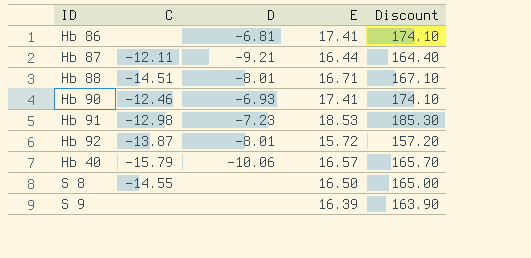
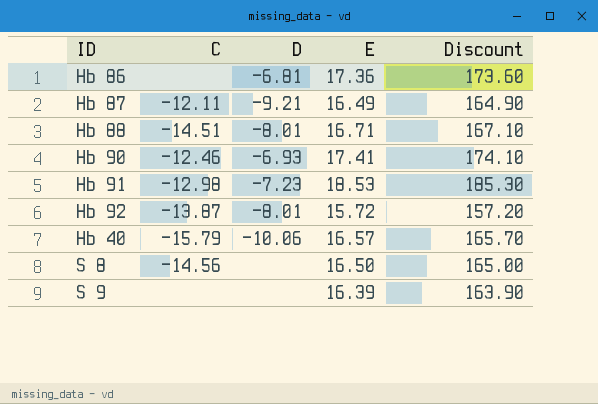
Hb 86 | E: 17.41 -> 17.36
Hb 86 | Discount: 174.10 -> 173.60
Hb 87 | E: 16.44 -> 16.49
Hb 87 | Discount: 164.40 -> 164.90
S 8 | C: -14.55 -> -14.56

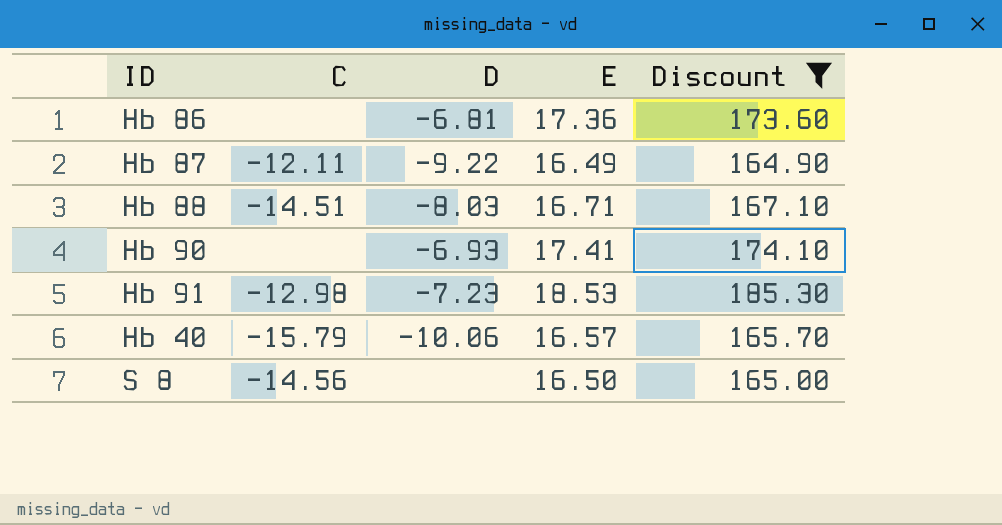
filter: none -> Discount >= 164.90
Hb 87 | D: -9.21 -> -9.22
Hb 88 | D: -8.01 -> -8.03
Hb 90 | C: -12.46 -> none

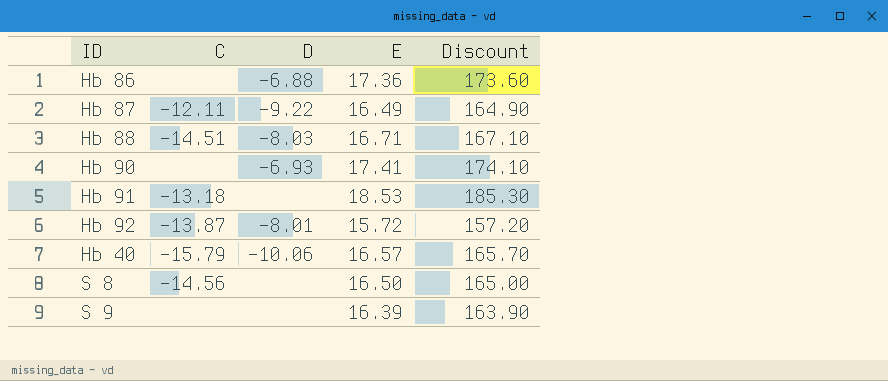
filter: Discount >= 164.90 -> none
Hb 86 | D: -6.81 -> -6.88
Hb 91 | C: -12.98 -> -13.18
Hb 91 | D: -7.23 -> none

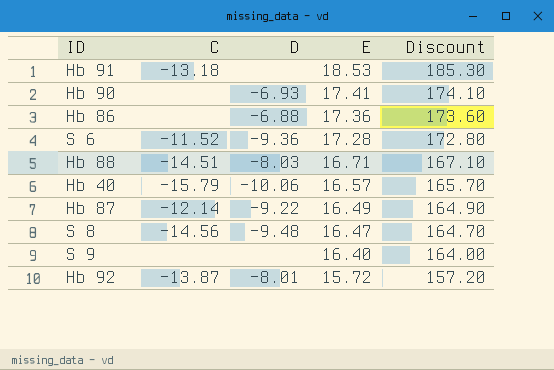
row order: none -> E descending
row S 6: none -> -11.52 | -9.36 | 17.28 | 172.80
Hb 87 | C: -12.11 -> -12.14
S 8 | D: none -> -9.48
S 8 | E: 16.50 -> 16.47
S 8 | Discount: 165.00 -> 164.70
S 9 | E: 16.39 -> 16.40
S 9 | Discount: 163.90 -> 164.00

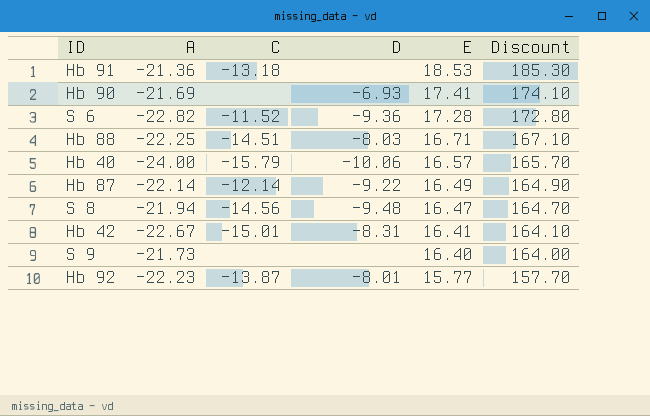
column A | position: none -> 2
row Hb 86: none | -6.88 | 17.36 | 173.60 -> none
row Hb 42: none -> -22.67 | -15.01 | -8.31 | 16.41 | 164.10
Hb 92 | E: 15.72 -> 15.77
Hb 92 | Discount: 157.20 -> 157.70

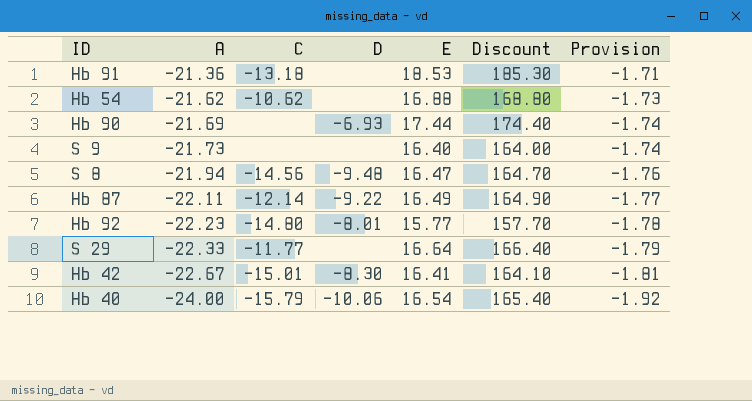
row order: E descending -> A descending
column Provision | formula: none -> [A] * 0.08
row S 6: -22.82 | -11.52 | -9.36 | 17.28 | 172.80 -> none
row Hb 88: -22.25 | -14.51 | -8.03 | 16.71 | 167.10 -> none
row Hb 54: none -> -21.62 | -10.62 | none | 16.88 | 168.80 | -1.73
Hb 90 | E: 17.41 -> 17.44
Hb 90 | Discount: 174.10 -> 174.40
Hb 87 | A: -22.14 -> -22.11
Hb 92 | C: -13.87 -> -14.80
row S 29: none -> -22.33 | -11.77 | none | 16.64 | 166.40 | -1.79
Hb 42 | D: -8.31 -> -8.30
Hb 40 | E: 16.57 -> 16.54
Hb 40 | Discount: 165.70 -> 165.40

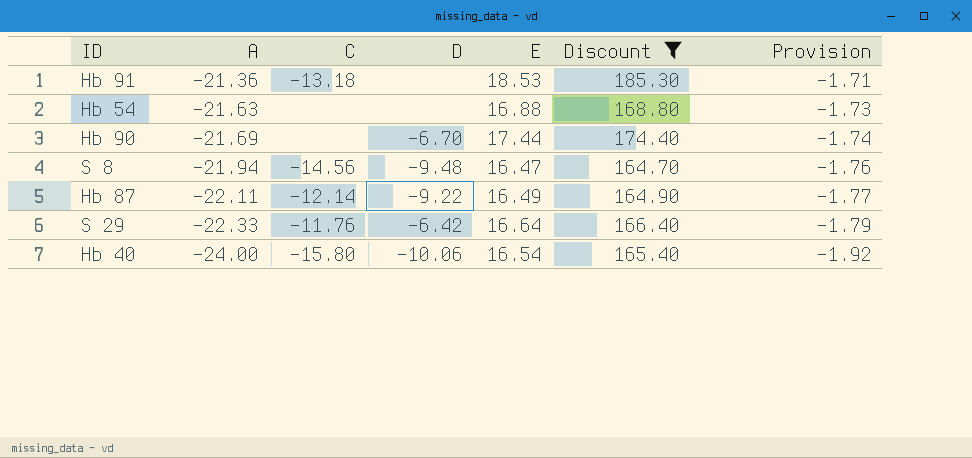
filter: none -> Discount >= 164.70
Hb 54 | A: -21.62 -> -21.63
Hb 54 | C: -10.62 -> none
Hb 90 | D: -6.93 -> -6.70
S 29 | C: -11.77 -> -11.76
S 29 | D: none -> -6.42
Hb 40 | C: -15.79 -> -15.80

